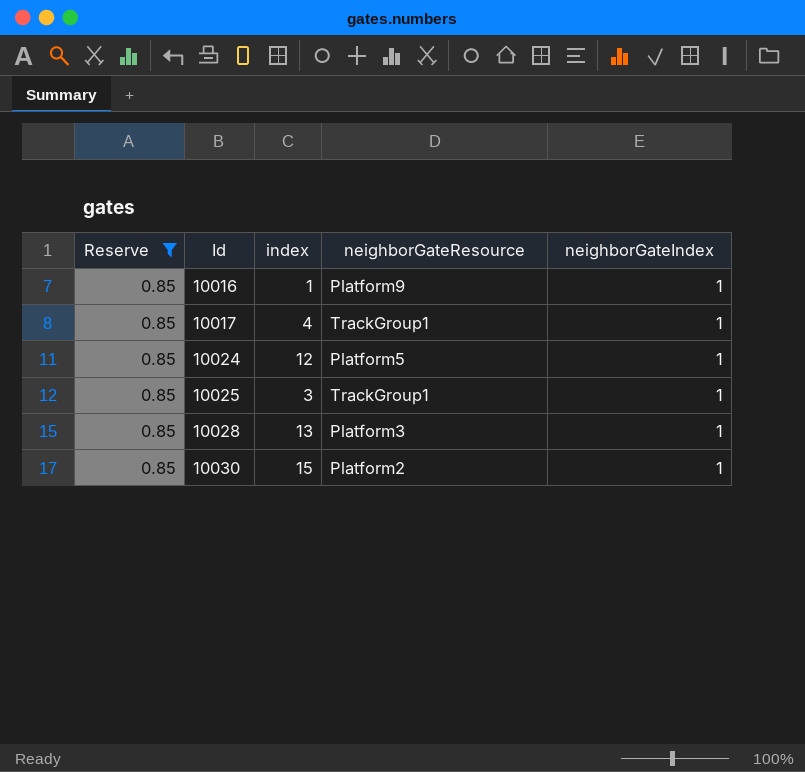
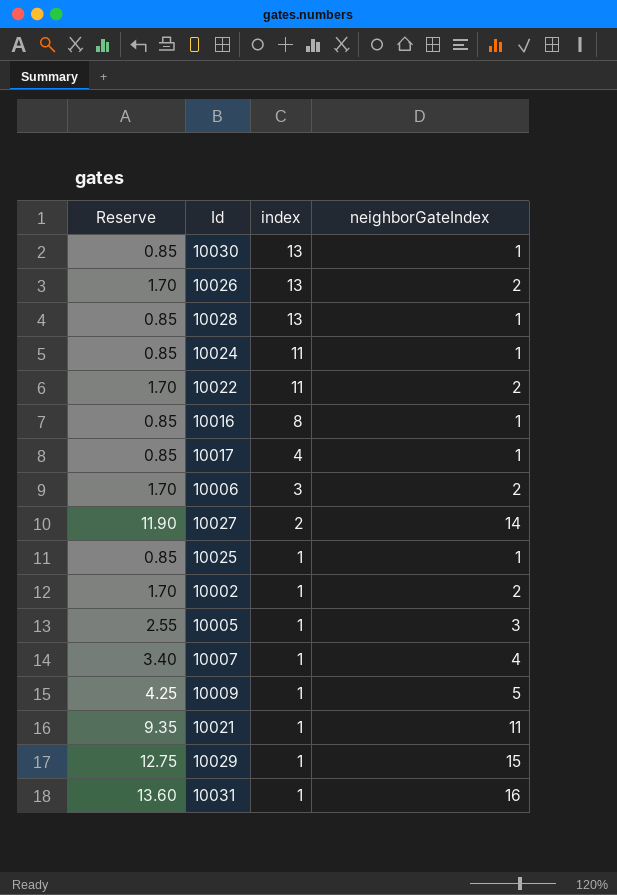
filter: Reserve = 0.85 -> none
row order: Id ascending -> index descending
column neighborGateResource | position: 4 -> none
10030 | index: 15 -> 13
10024 | index: 12 -> 11
10016 | index: 1 -> 8
10025 | index: 3 -> 1

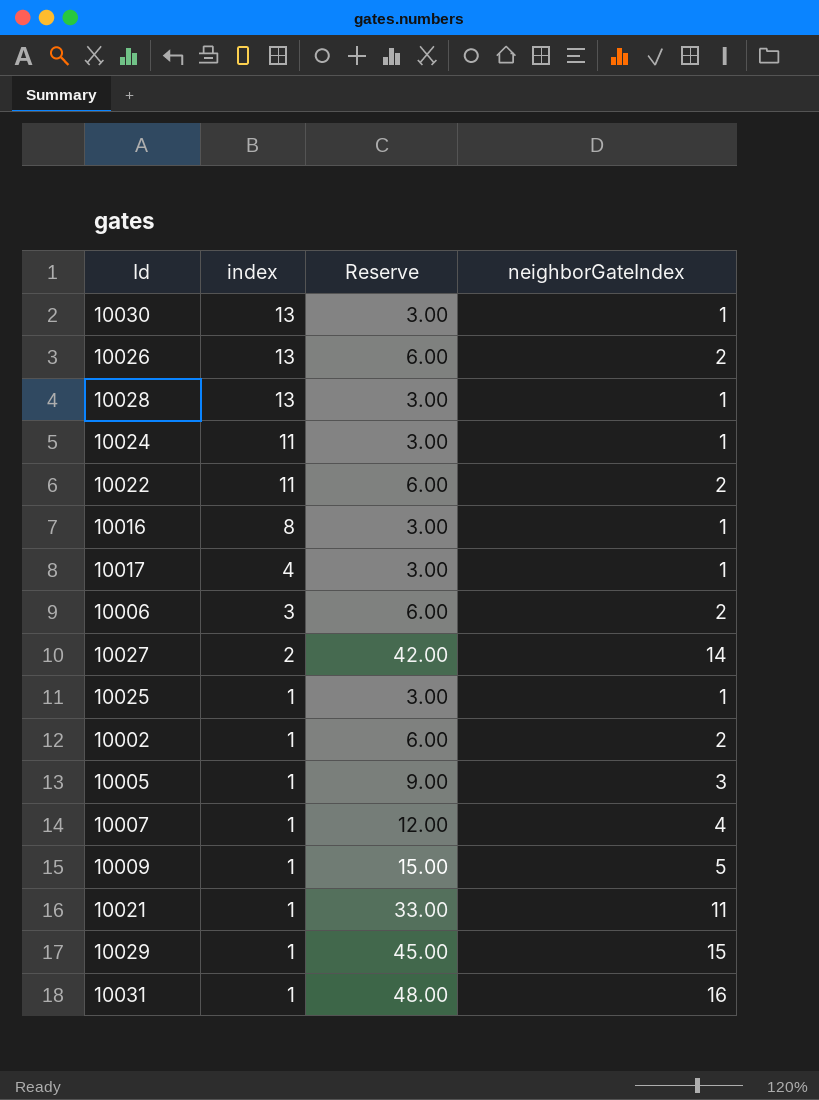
column Reserve | formula: [neighborGateIndex] * 0.85 -> [neighborGateIndex] * 3
column Reserve | position: 1 -> 3

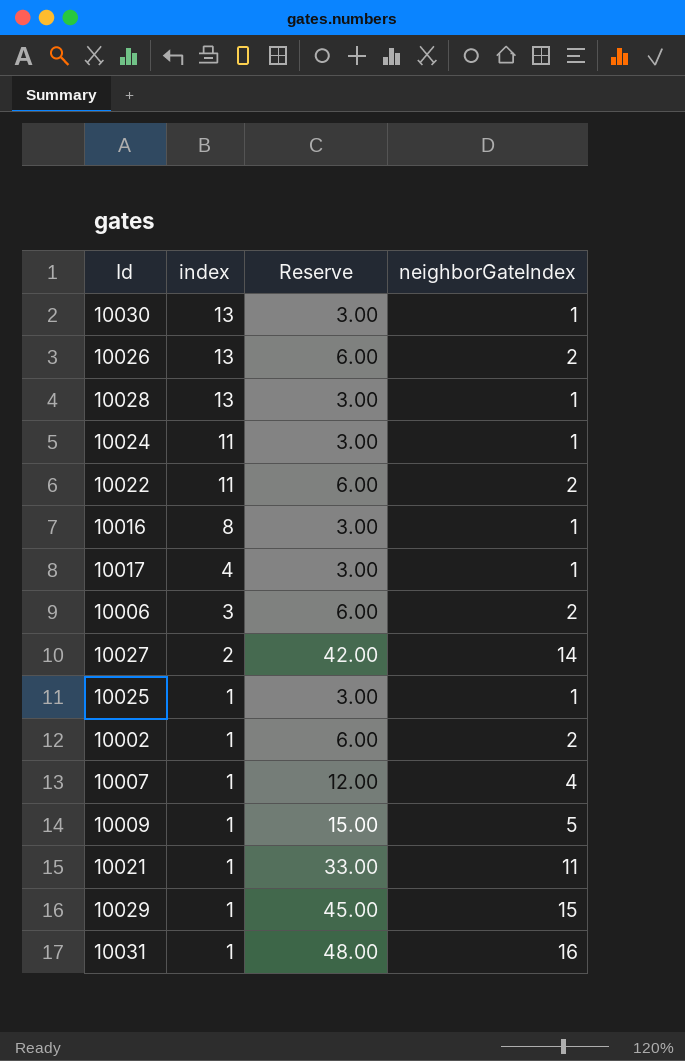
row 10005: 1 | 9.00 | 3 -> none

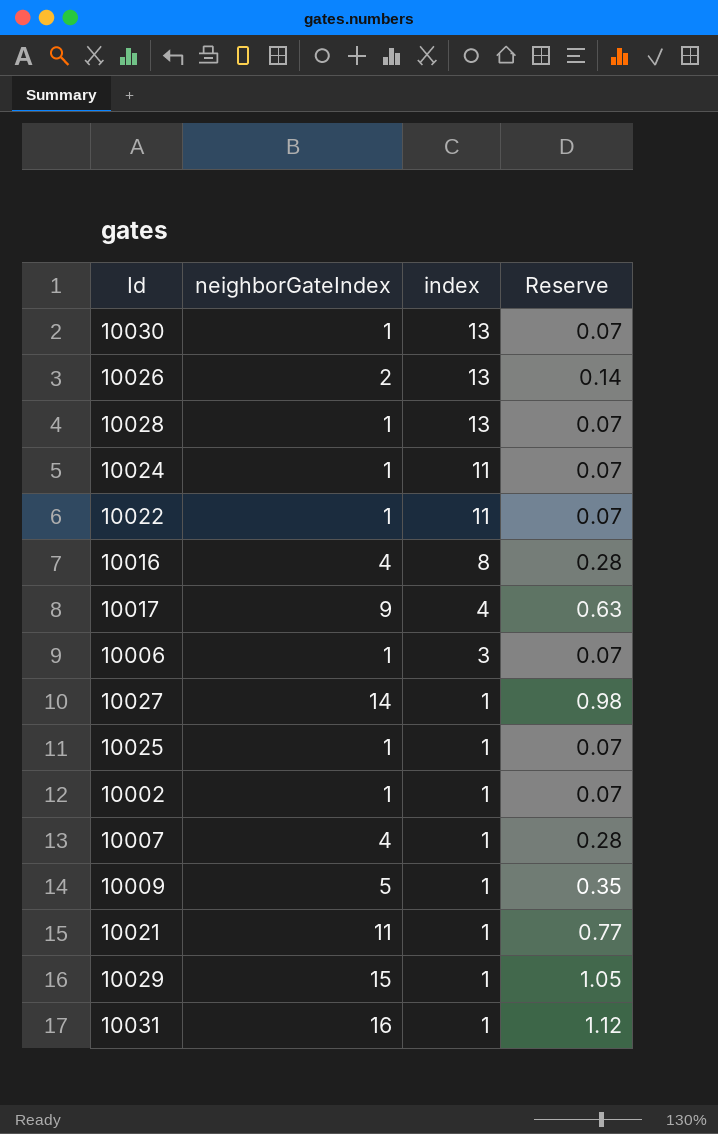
column neighborGateIndex | position: 4 -> 2
column Reserve | formula: [neighborGateIndex] * 3 -> [neighborGateIndex] * 0.07
10022 | neighborGateIndex: 2 -> 1
10016 | neighborGateIndex: 1 -> 4
10017 | neighborGateIndex: 1 -> 9
10006 | neighborGateIndex: 2 -> 1
10027 | index: 2 -> 1
10002 | neighborGateIndex: 2 -> 1

